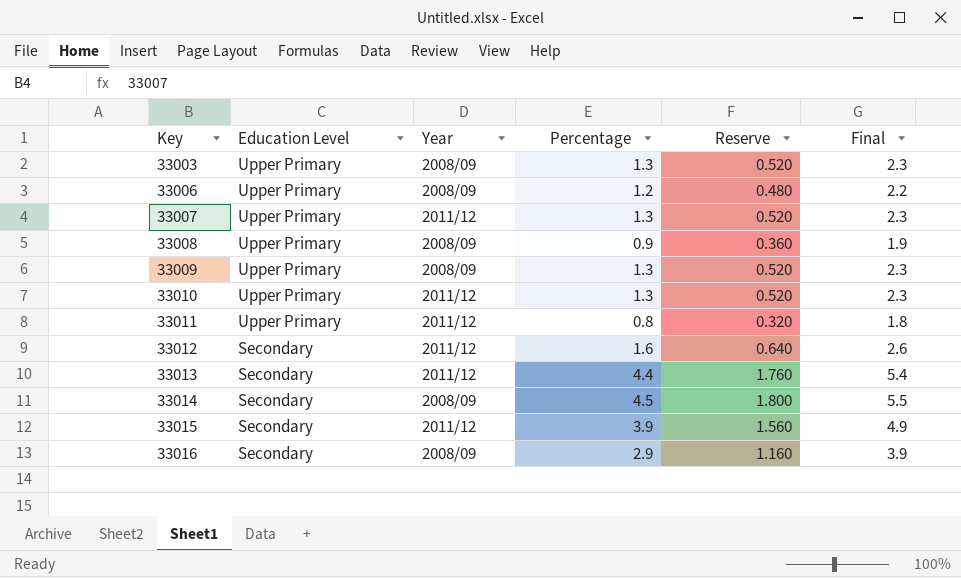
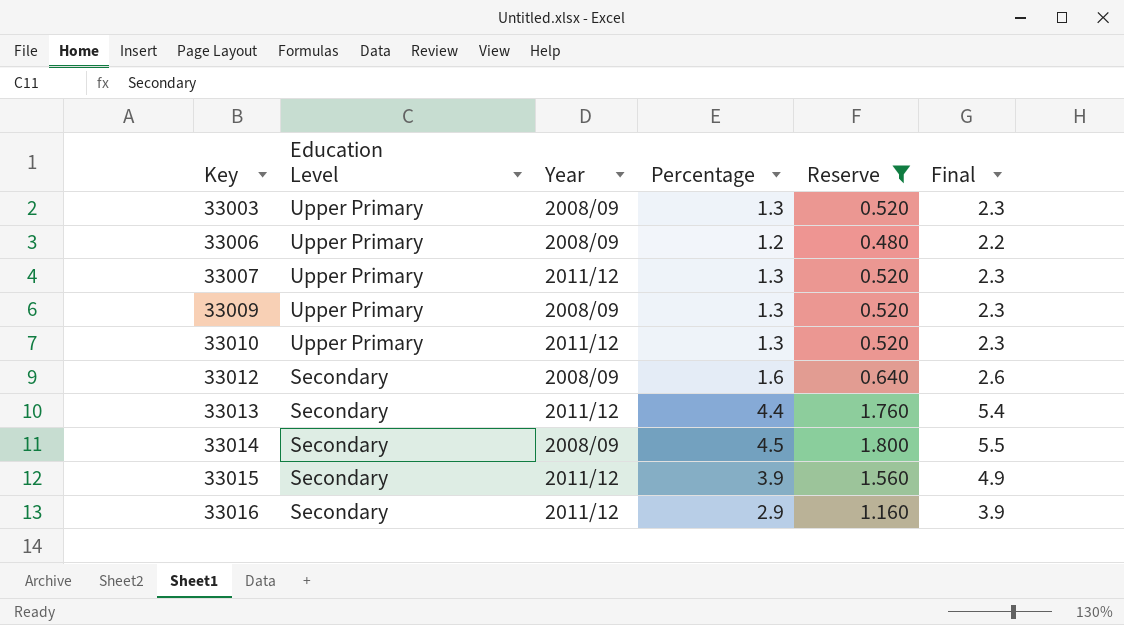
filter: none -> Reserve >= 0.480
33012 | Year: 2011/12 -> 2008/09
33016 | Year: 2008/09 -> 2011/12

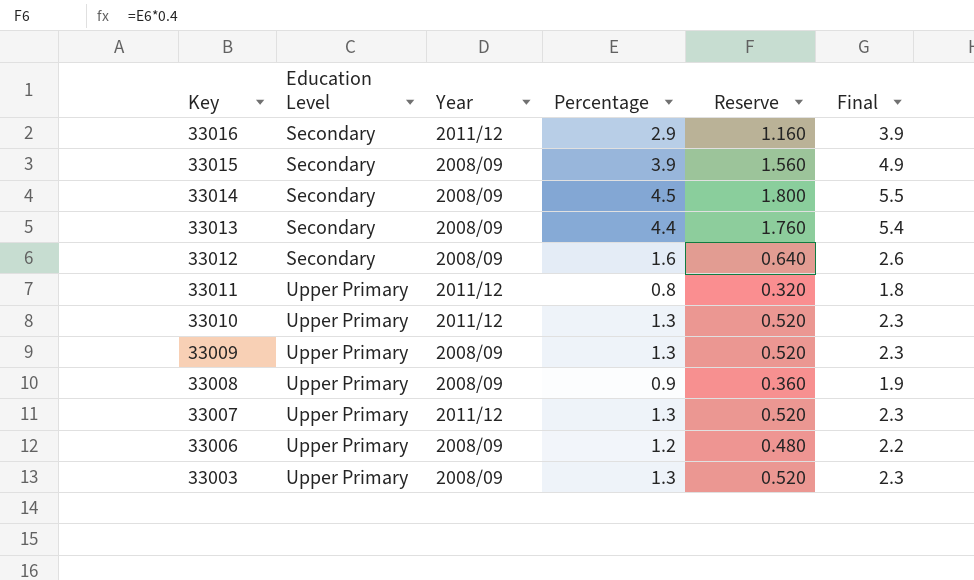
filter: Reserve >= 0.480 -> none
row order: Key ascending -> Key descending
33015 | Year: 2011/12 -> 2008/09
33013 | Year: 2011/12 -> 2008/09

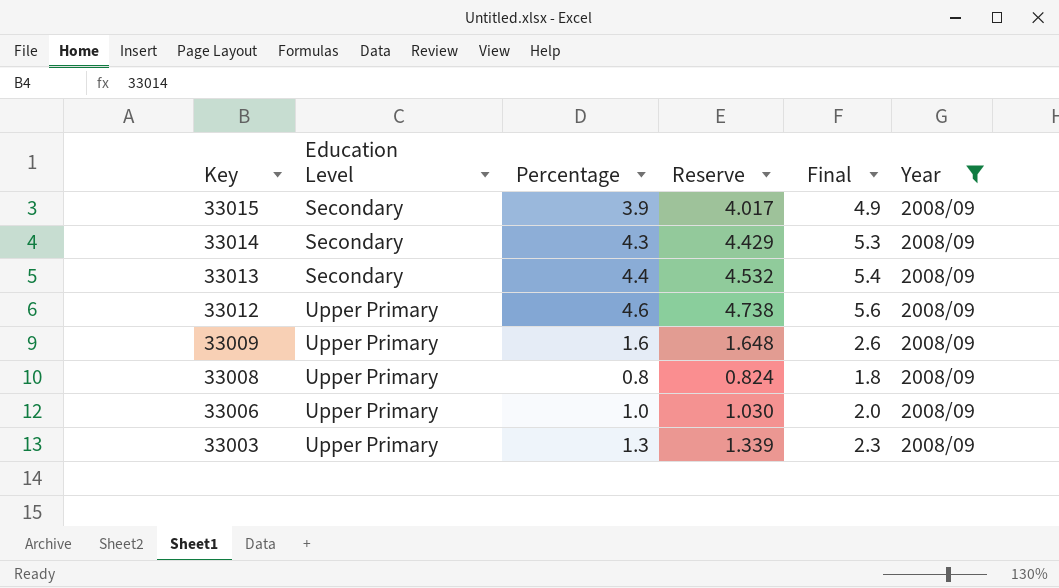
filter: none -> Year = 2008/09
column Reserve | formula: [Percentage] * 0.4 -> [Percentage] * 1.03
column Year | position: 3 -> 6
33014 | Percentage: 4.5 -> 4.3
33014 | Final: 5.5 -> 5.3
33012 | Education Level: Secondary -> Upper Primary
33012 | Percentage: 1.6 -> 4.6
33012 | Final: 2.6 -> 5.6
33009 | Percentage: 1.3 -> 1.6
33009 | Final: 2.3 -> 2.6
33008 | Percentage: 0.9 -> 0.8
33008 | Final: 1.9 -> 1.8
33006 | Percentage: 1.2 -> 1.0
33006 | Final: 2.2 -> 2.0

